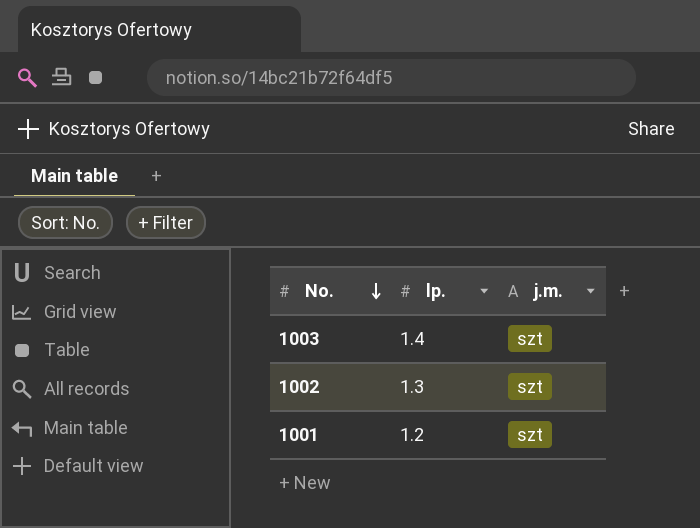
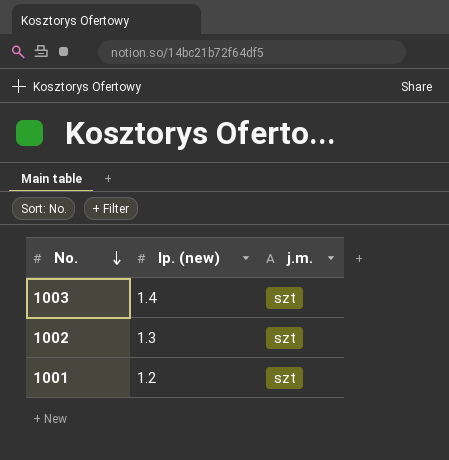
column name: lp. -> lp. (new)

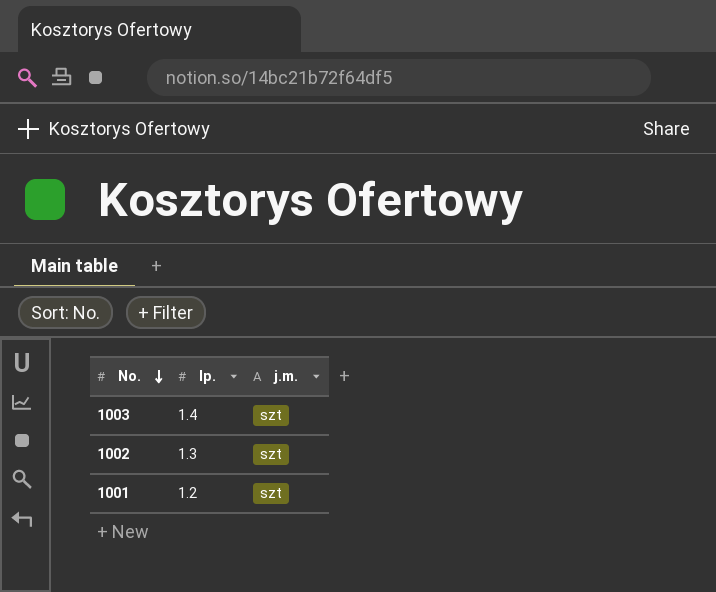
column name: lp. (new) -> lp.

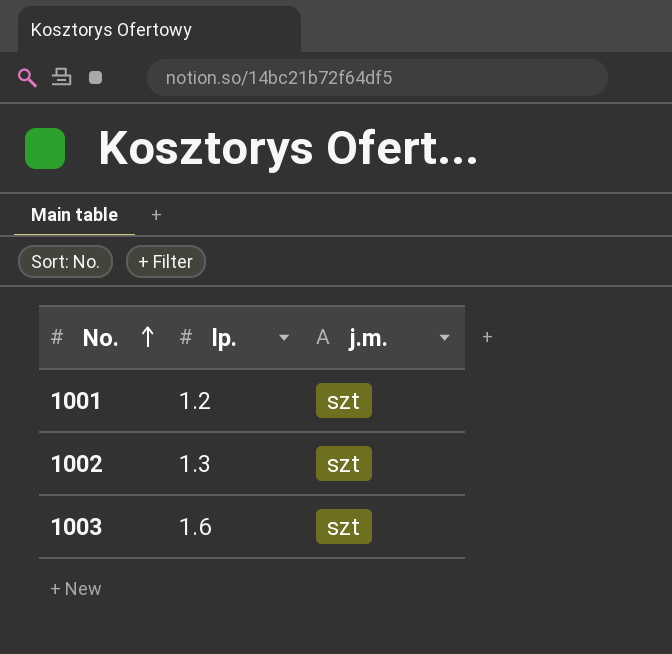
row order: No. descending -> No. ascending
1003 | lp.: 1.4 -> 1.6

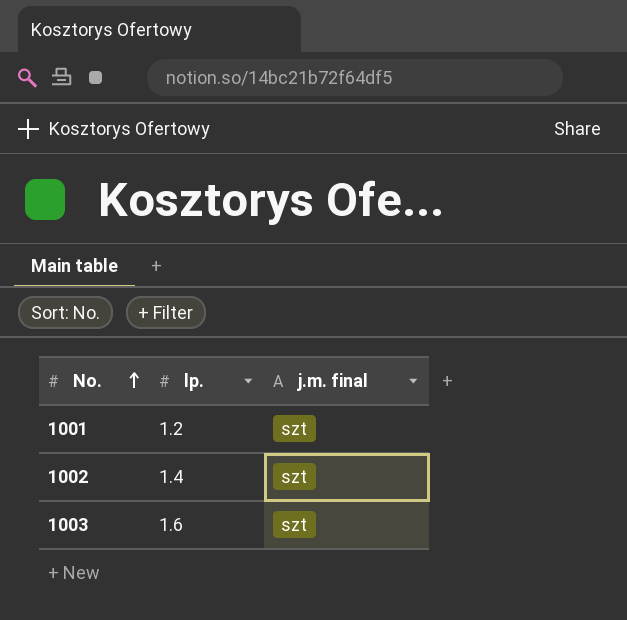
column name: j.m. -> j.m. final
1002 | lp.: 1.3 -> 1.4

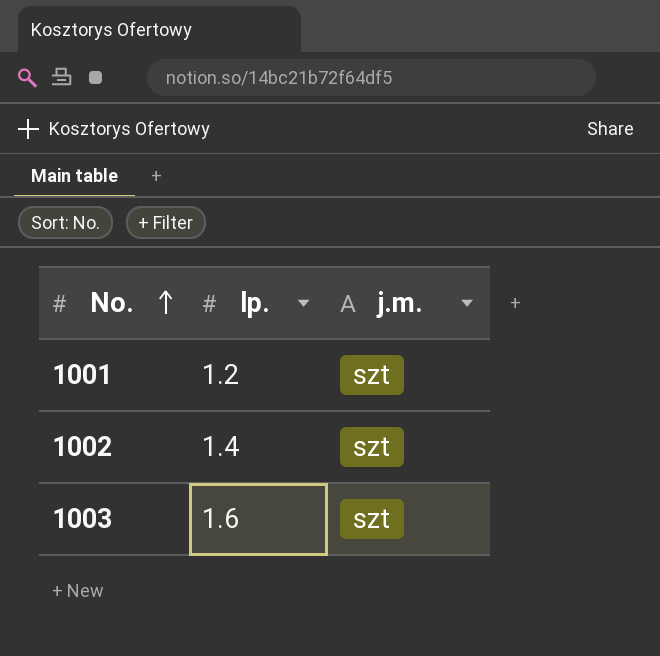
column name: j.m. final -> j.m.

